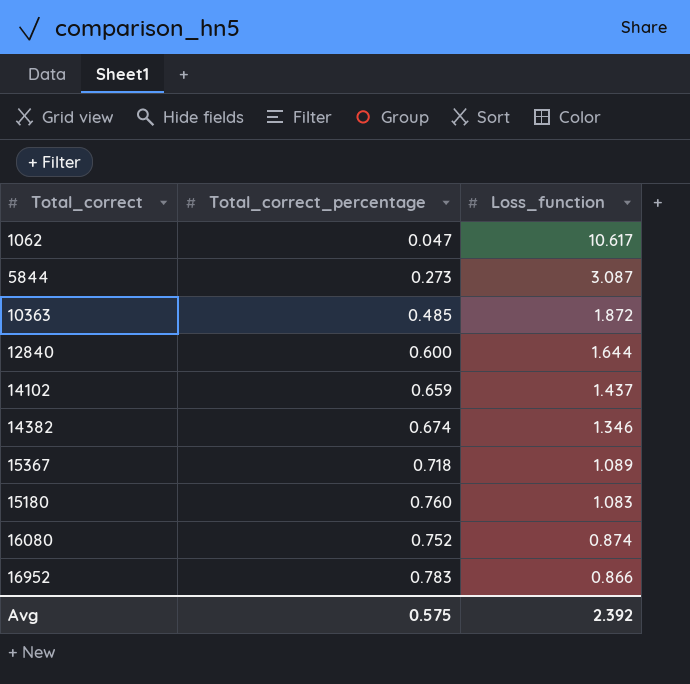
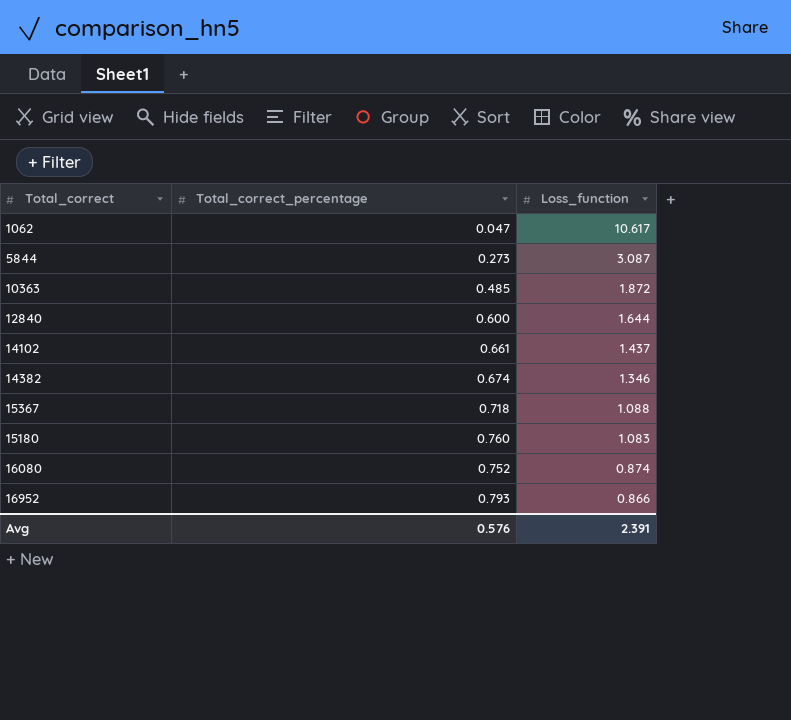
14102 | Total_correct_percentage: 0.659 -> 0.661
15367 | Loss_function: 1.089 -> 1.088
16952 | Total_correct_percentage: 0.783 -> 0.793
Avg | Total_correct_percentage: 0.575 -> 0.576
Avg | Loss_function: 2.392 -> 2.391

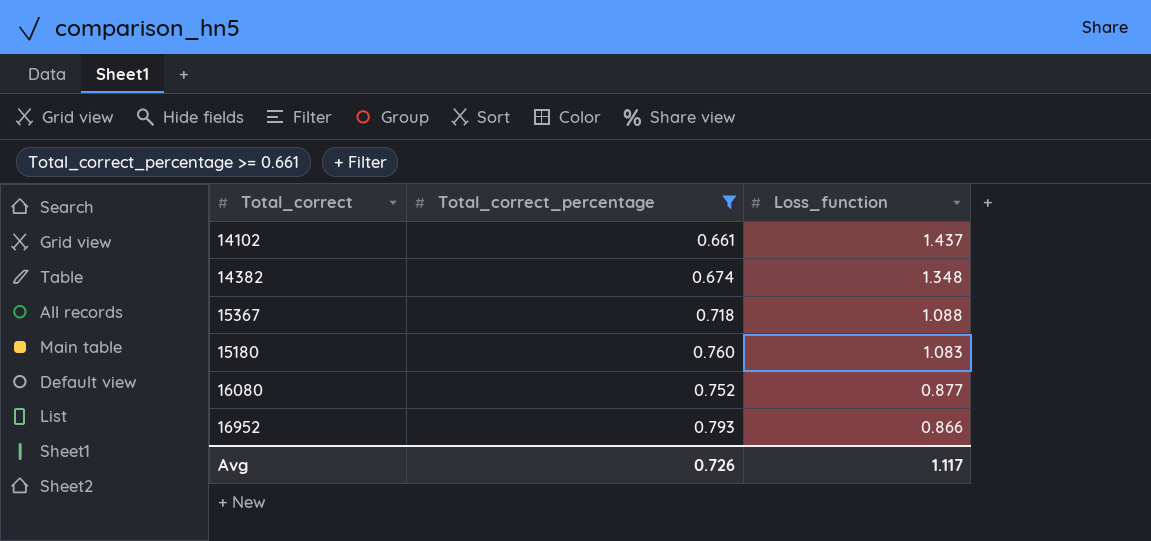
filter: none -> Total_correct_percentage >= 0.661
14382 | Loss_function: 1.346 -> 1.348
16080 | Loss_function: 0.874 -> 0.877
Avg | Total_correct_percentage: 0.576 -> 0.726
Avg | Loss_function: 2.391 -> 1.117

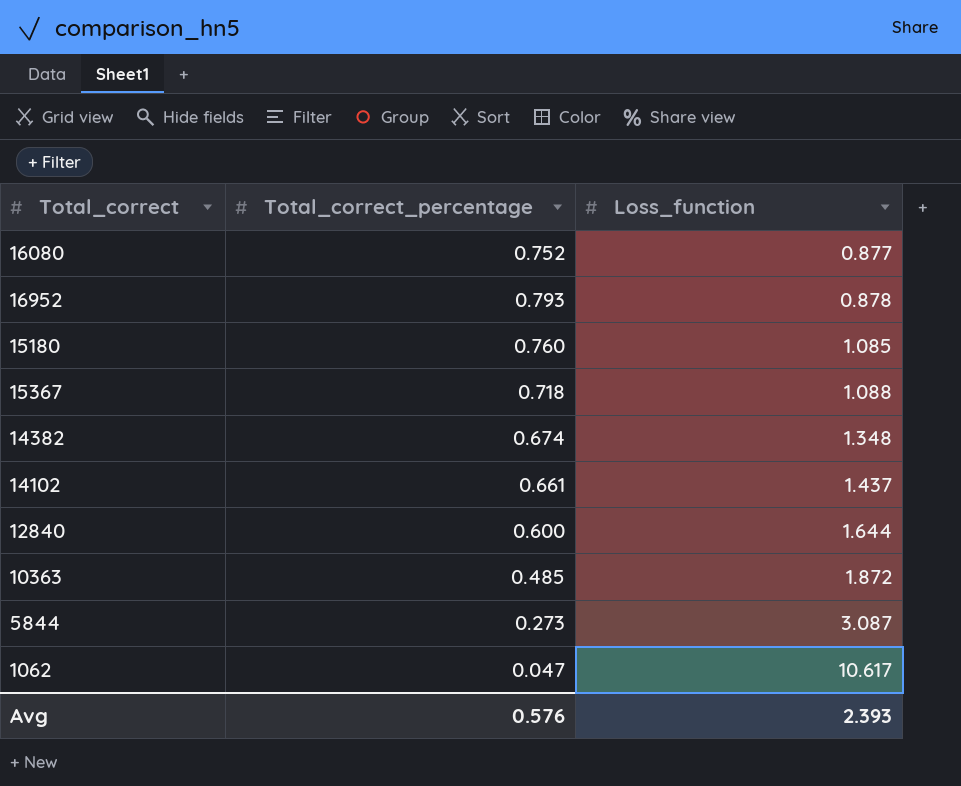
filter: Total_correct_percentage >= 0.661 -> none
row order: Loss_function descending -> Loss_function ascending
16952 | Loss_function: 0.866 -> 0.878
15180 | Loss_function: 1.083 -> 1.085
Avg | Total_correct_percentage: 0.726 -> 0.576
Avg | Loss_function: 1.117 -> 2.393

